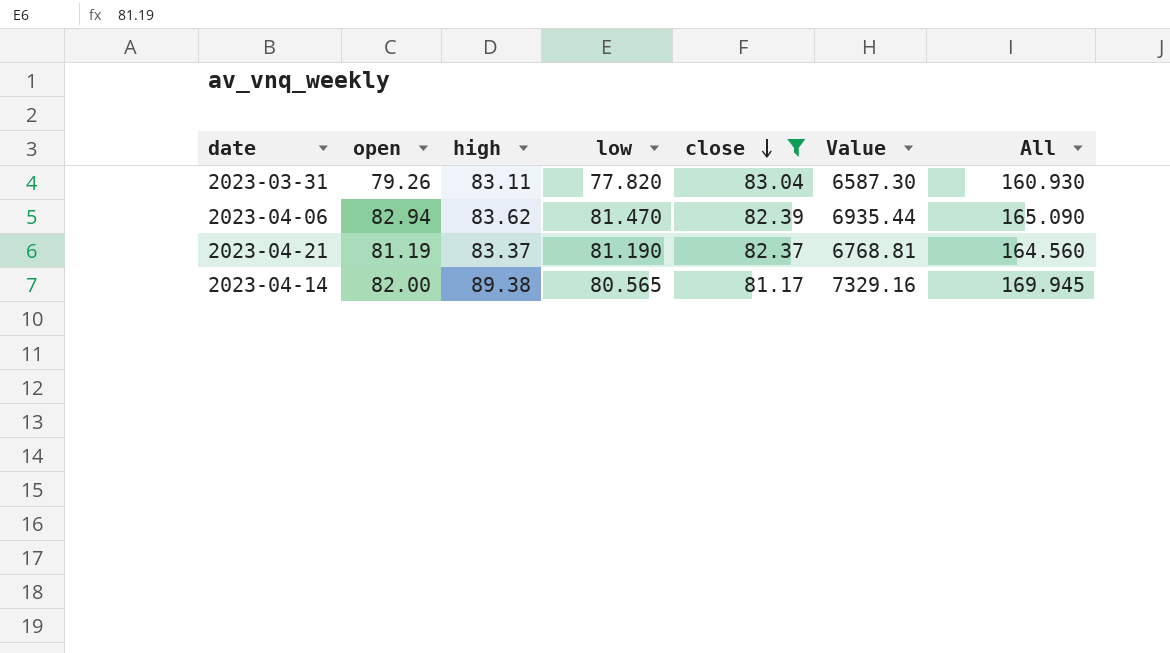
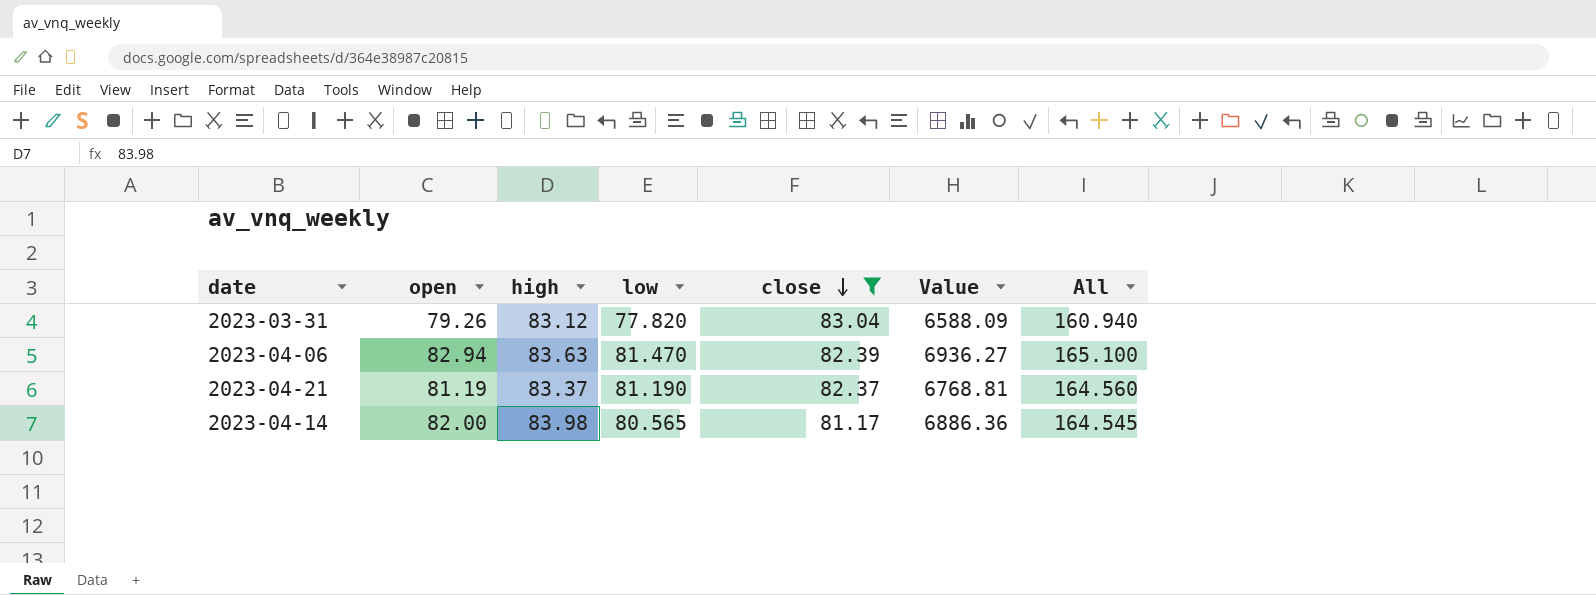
2023-03-31 | high: 83.11 -> 83.12
2023-03-31 | Value: 6587.30 -> 6588.09
2023-03-31 | All: 160.930 -> 160.940
2023-04-06 | high: 83.62 -> 83.63
2023-04-06 | Value: 6935.44 -> 6936.27
2023-04-06 | All: 165.090 -> 165.100
2023-04-14 | high: 89.38 -> 83.98
2023-04-14 | Value: 7329.16 -> 6886.36
2023-04-14 | All: 169.945 -> 164.545

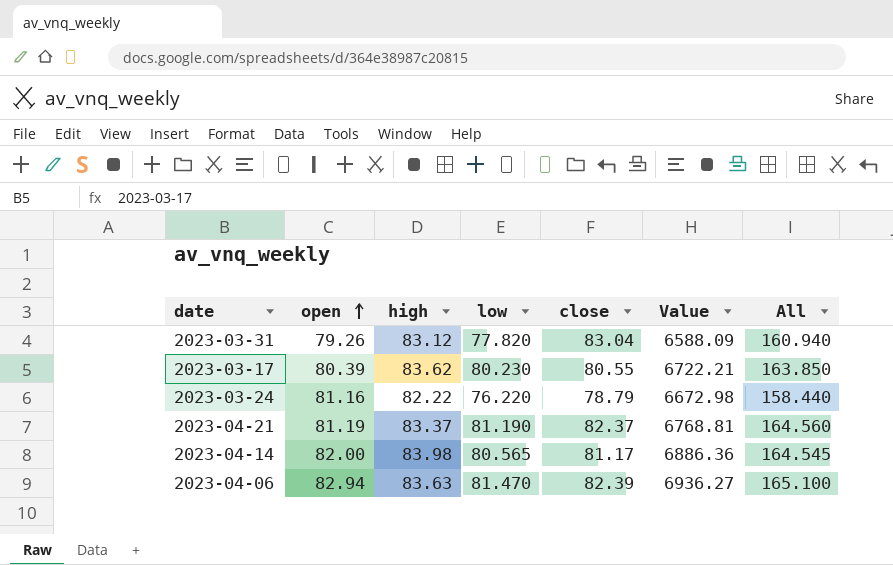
filter: close >= 81.17 -> none
row order: close descending -> open ascending

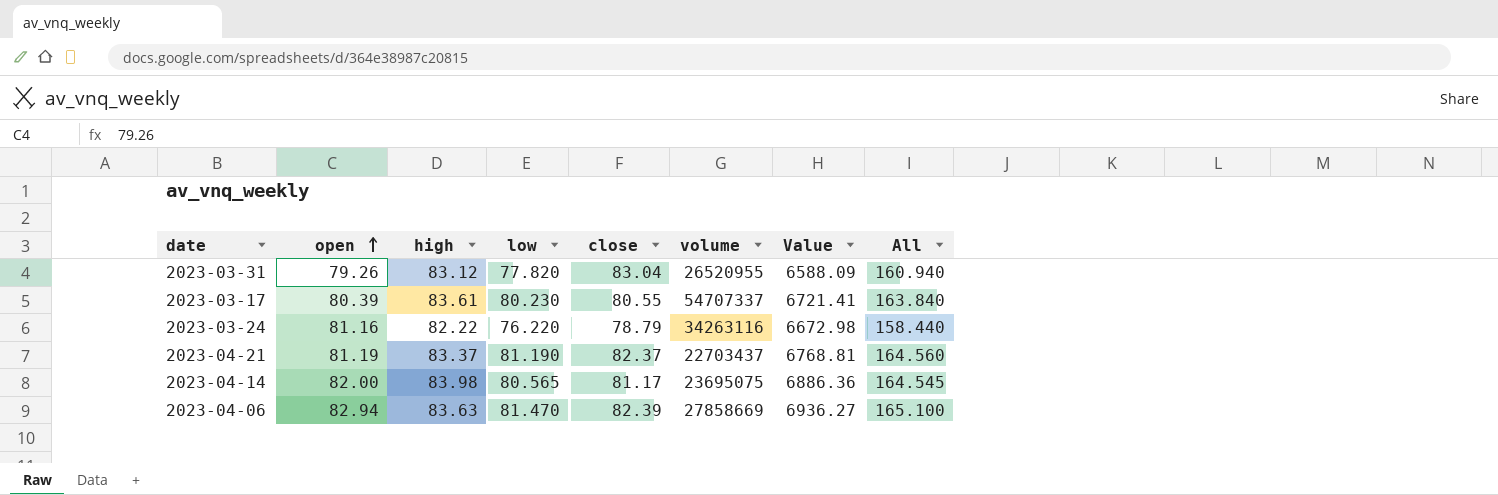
column volume | position: none -> 6
2023-03-17 | high: 83.62 -> 83.61
2023-03-17 | Value: 6722.21 -> 6721.41
2023-03-17 | All: 163.850 -> 163.840

